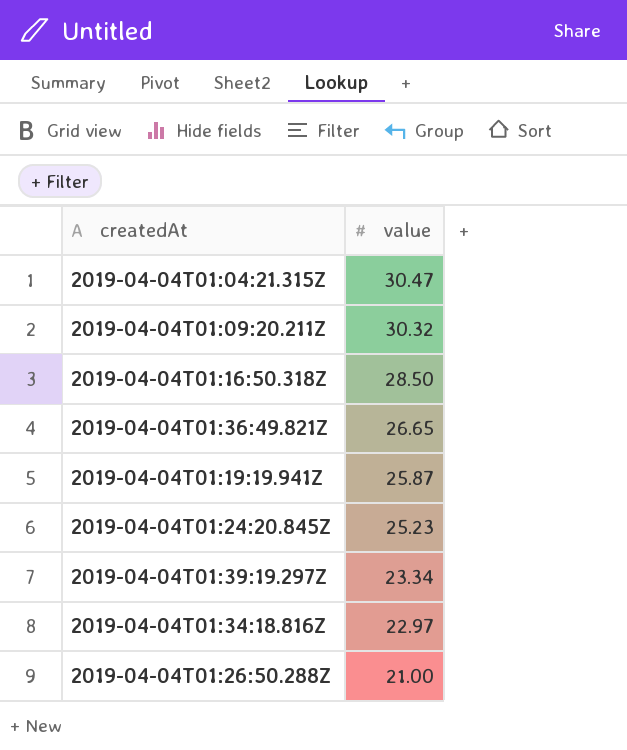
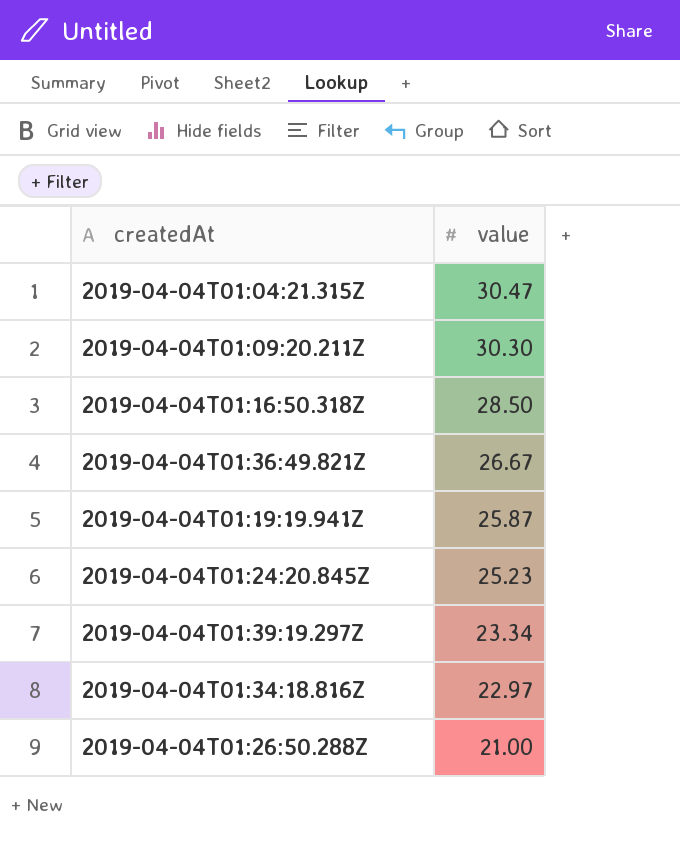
2019-04-04T01:09:20.211Z | value: 30.32 -> 30.30
2019-04-04T01:36:49.821Z | value: 26.65 -> 26.67

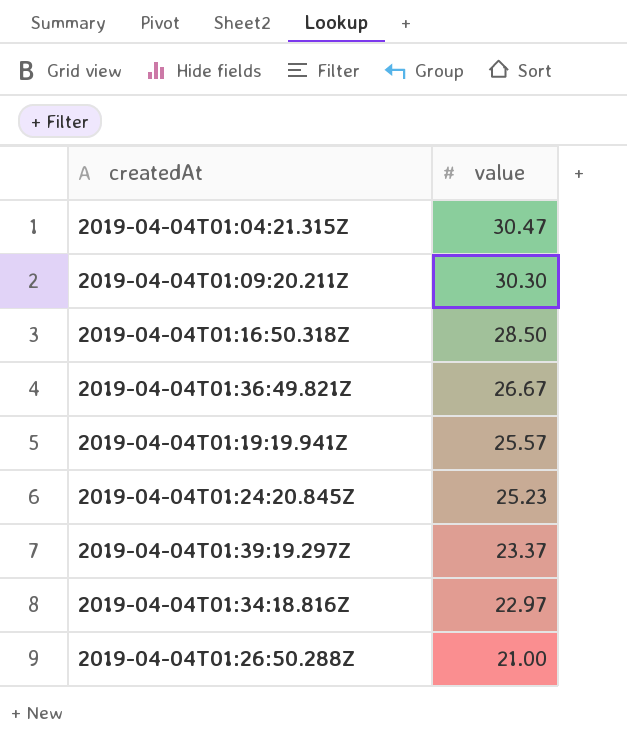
2019-04-04T01:19:19.941Z | value: 25.87 -> 25.57
2019-04-04T01:39:19.297Z | value: 23.34 -> 23.37

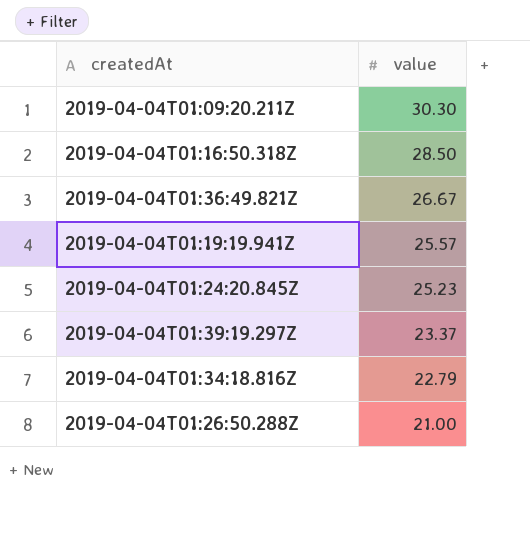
row 2019-04-04T01:04:21.315Z: 30.47 -> none
2019-04-04T01:34:18.816Z | value: 22.97 -> 22.79

